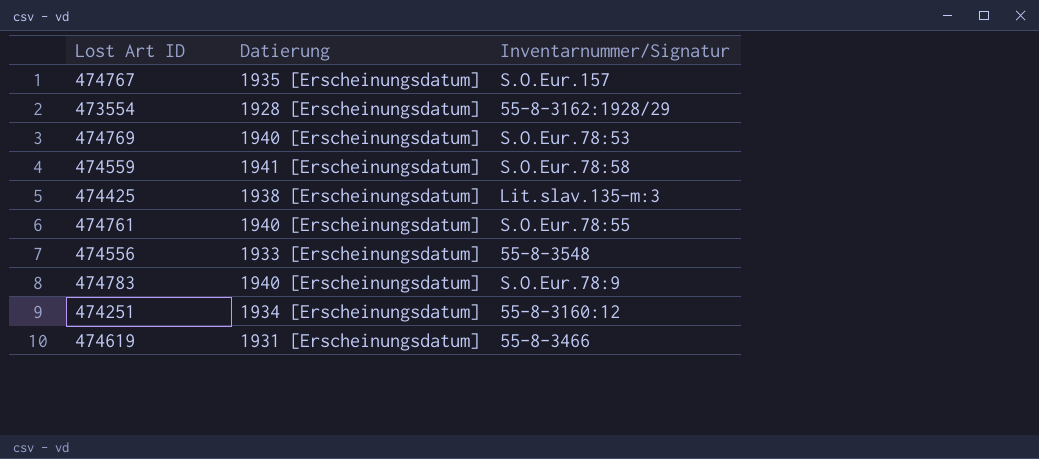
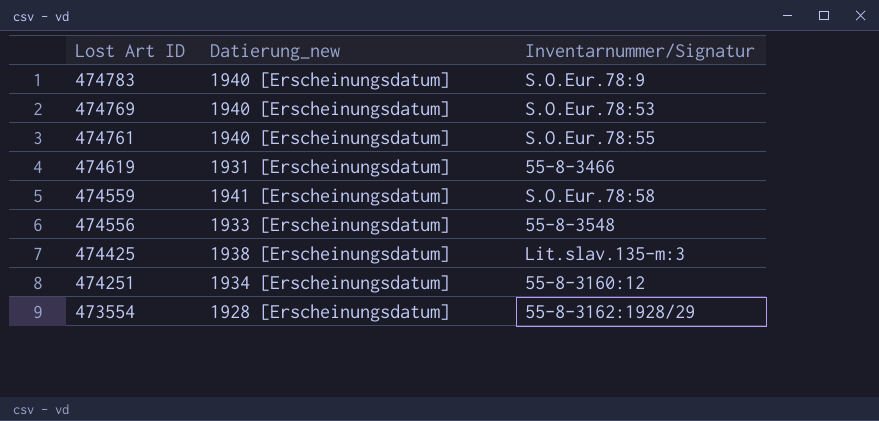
row order: none -> Lost Art ID descending
column name: Datierung -> Datierung_new
row 474767: 1935 [Erscheinungsdatum] | S.O.Eur.157 -> none

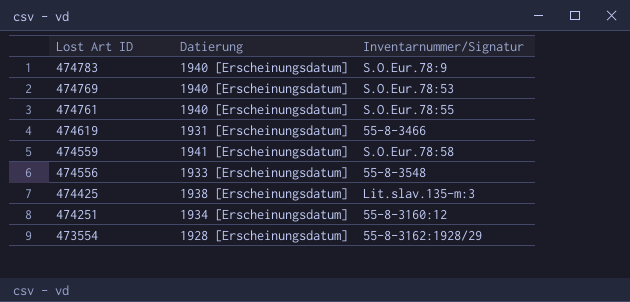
column name: Datierung_new -> Datierung

